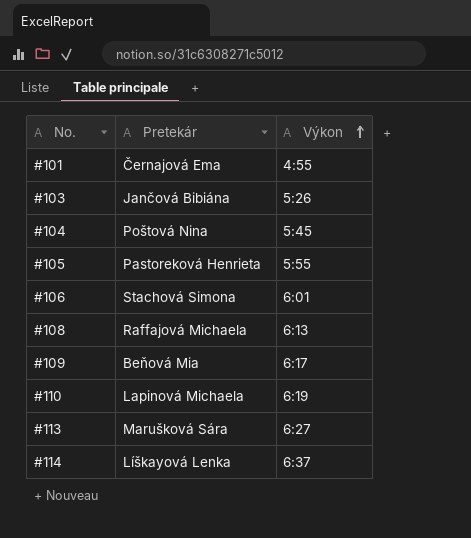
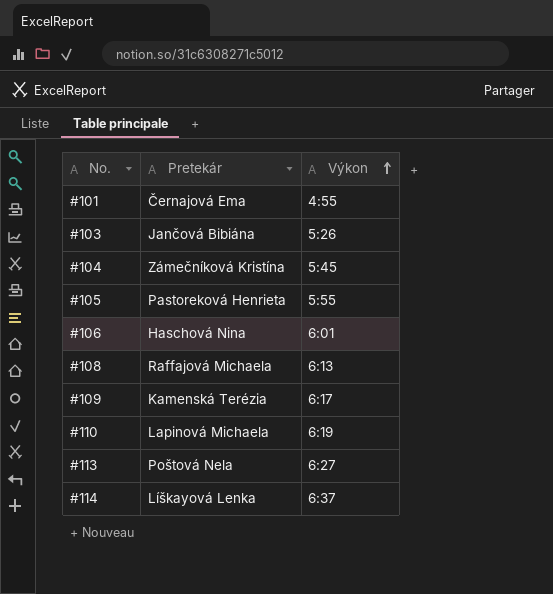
#104 | Pretekár: Poštová Nina -> Zámečníková Kristína
#106 | Pretekár: Stachová Simona -> Haschová Nina
#109 | Pretekár: Beňová Mia -> Kamenská Terézia
#113 | Pretekár: Marušková Sára -> Poštová Nela

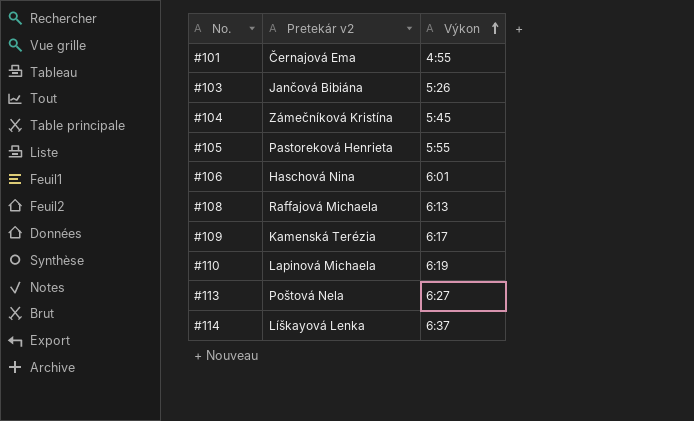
column name: Pretekár -> Pretekár v2

